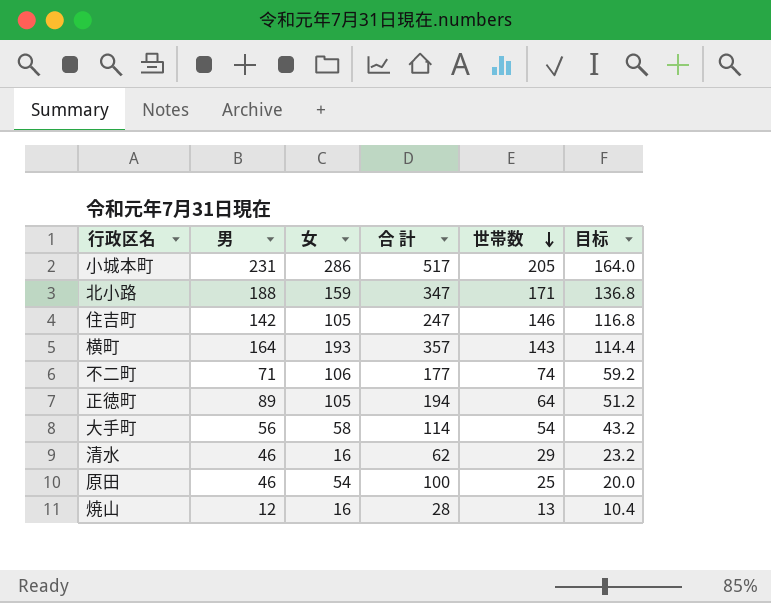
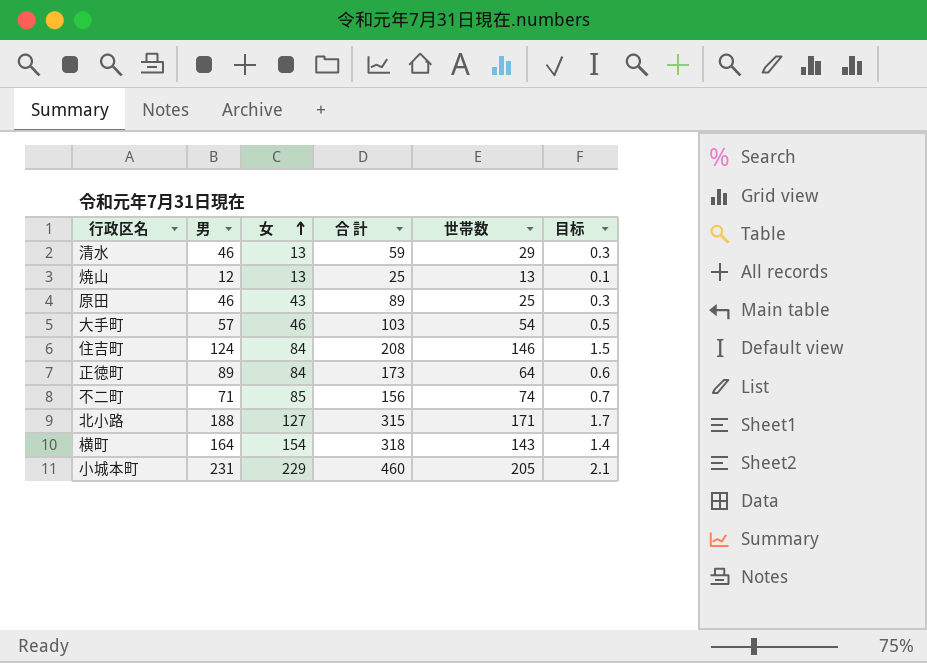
row order: 世帯数 descending -> 女 ascending
column 目标 | formula: [世帯数] * 0.8 -> [世帯数] * 0.01
清水 | 女: 16 -> 13
清水 | 合 計: 62 -> 59
焼山 | 女: 16 -> 13
焼山 | 合 計: 28 -> 25
原田 | 女: 54 -> 43
原田 | 合 計: 100 -> 89
大手町 | 男: 56 -> 57
大手町 | 女: 58 -> 46
大手町 | 合 計: 114 -> 103
住吉町 | 男: 142 -> 124
住吉町 | 女: 105 -> 84
住吉町 | 合 計: 247 -> 208
正徳町 | 女: 105 -> 84
正徳町 | 合 計: 194 -> 173
不二町 | 女: 106 -> 85
不二町 | 合 計: 177 -> 156
北小路 | 女: 159 -> 127
北小路 | 合 計: 347 -> 315
横町 | 女: 193 -> 154
横町 | 合 計: 357 -> 318
小城本町 | 女: 286 -> 229
小城本町 | 合 計: 517 -> 460

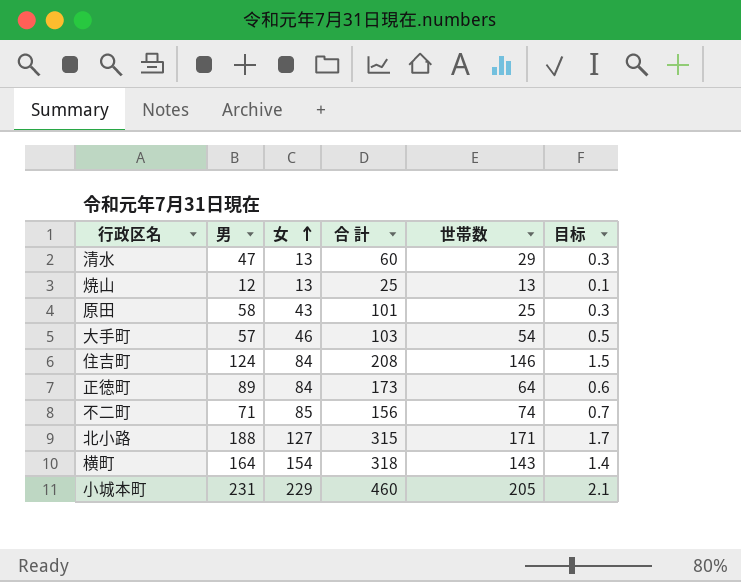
清水 | 男: 46 -> 47
清水 | 合 計: 59 -> 60
原田 | 男: 46 -> 58
原田 | 合 計: 89 -> 101

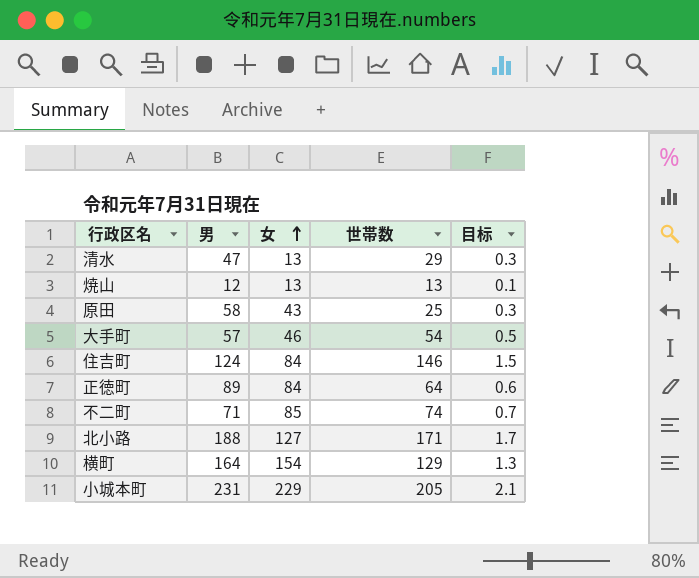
column 合 計 | formula: [男] + [女] -> none
横町 | 世帯数: 143 -> 129
横町 | 目标: 1.4 -> 1.3

